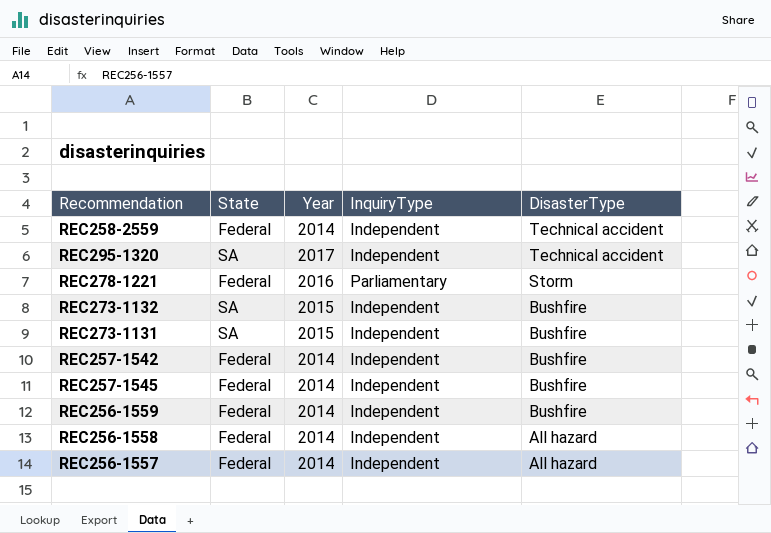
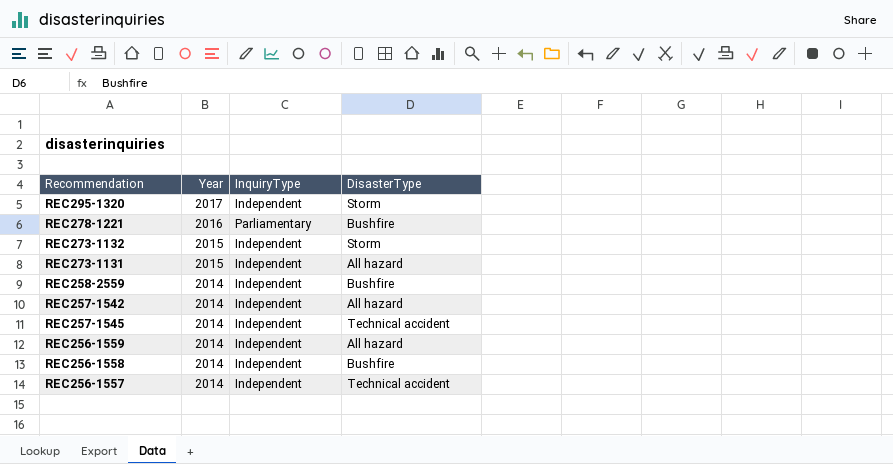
row order: DisasterType descending -> Year descending
column State | position: 2 -> none
REC295-1320 | DisasterType: Technical accident -> Storm
REC278-1221 | DisasterType: Storm -> Bushfire
REC273-1132 | DisasterType: Bushfire -> Storm
REC273-1131 | DisasterType: Bushfire -> All hazard
REC258-2559 | DisasterType: Technical accident -> Bushfire
REC257-1542 | DisasterType: Bushfire -> All hazard
REC257-1545 | DisasterType: Bushfire -> Technical accident
REC256-1559 | DisasterType: Bushfire -> All hazard
REC256-1558 | DisasterType: All hazard -> Bushfire
REC256-1557 | DisasterType: All hazard -> Technical accident

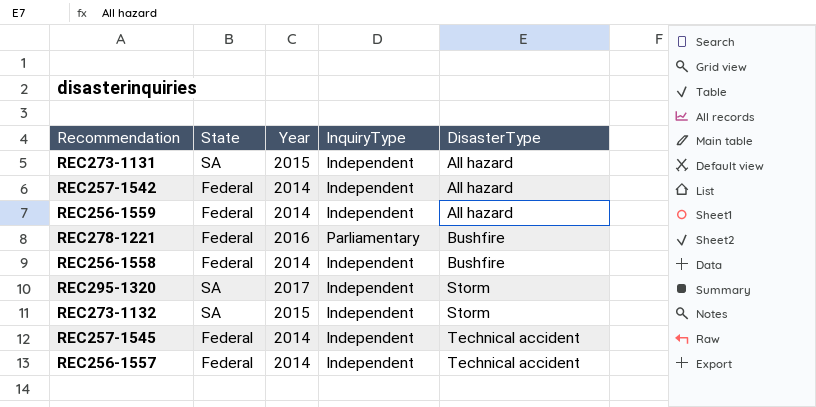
row order: Year descending -> DisasterType ascending
column State | position: none -> 2
row REC258-2559: 2014 | Independent | Bushfire -> none

